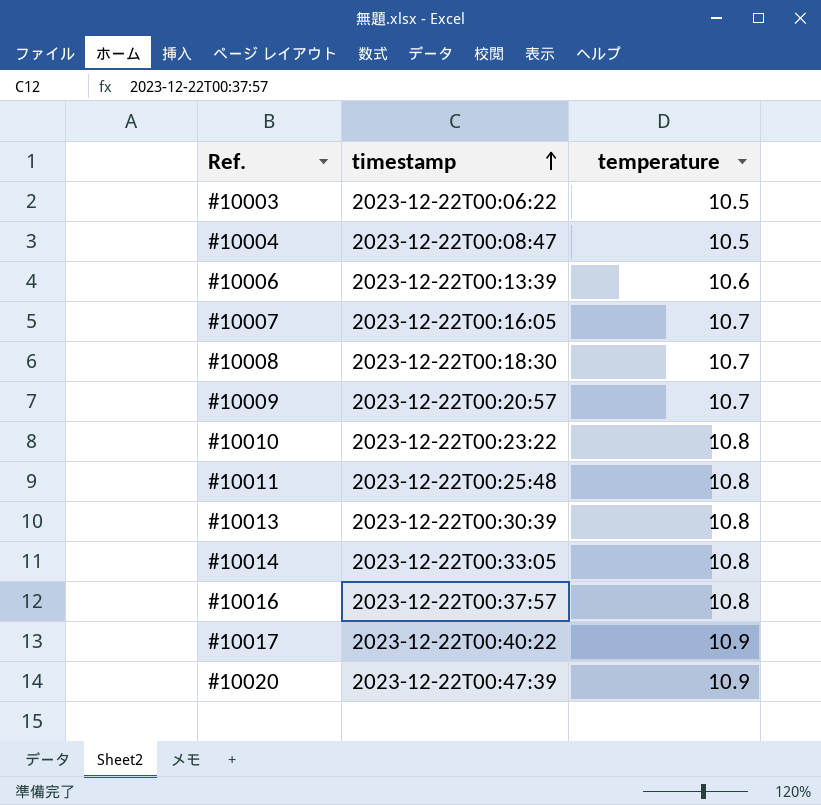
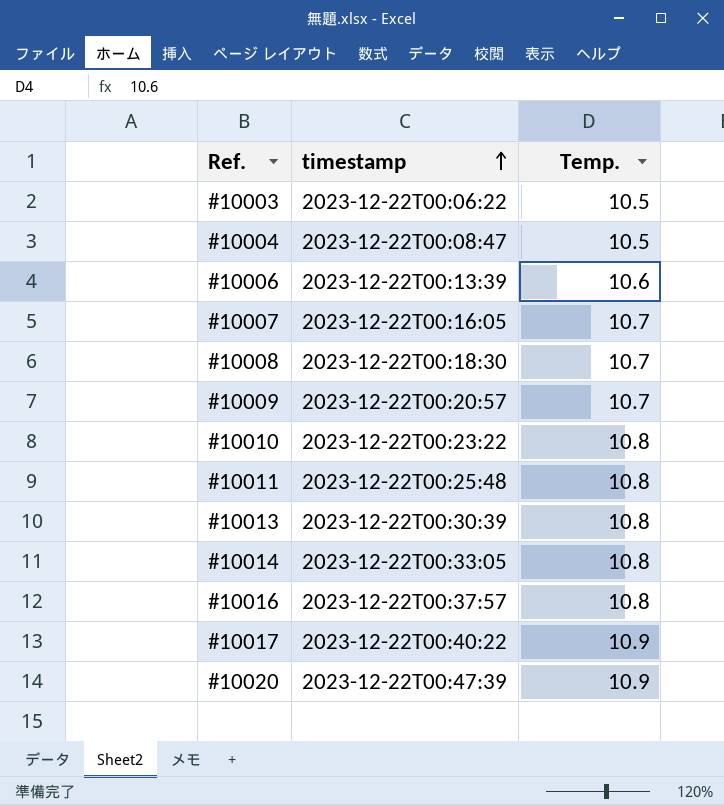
column name: temperature -> Temp.

